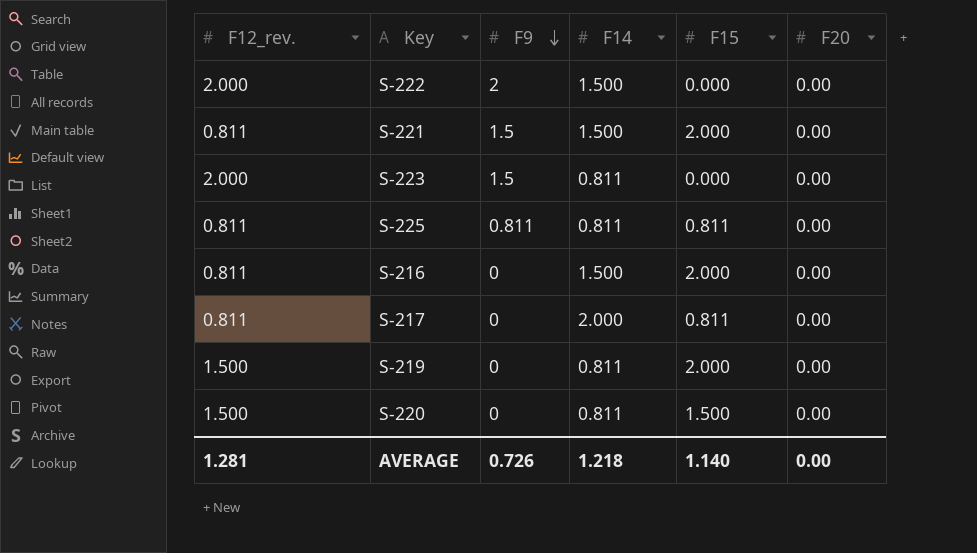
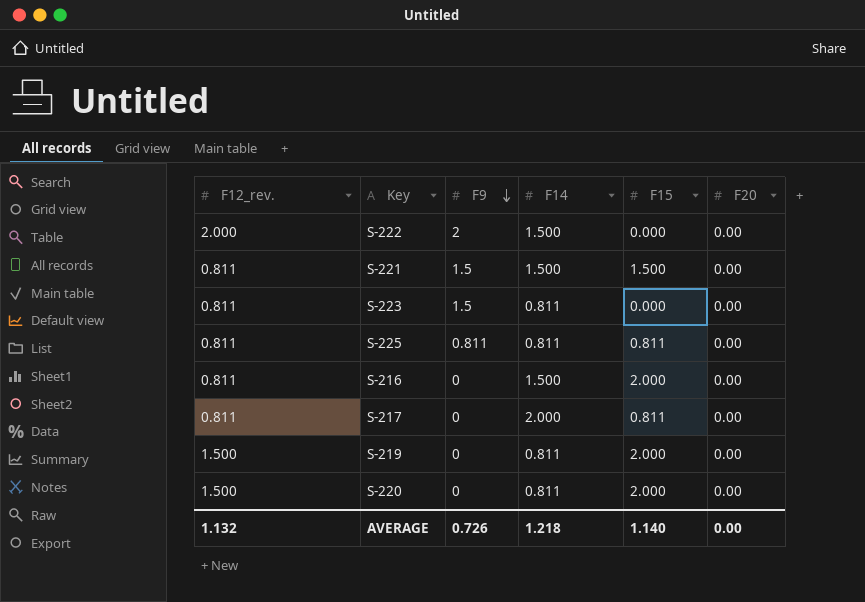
S-221 | F15: 2.000 -> 1.500
S-223 | F12_rev.: 2.000 -> 0.811
S-220 | F15: 1.500 -> 2.000
AVERAGE | F12_rev.: 1.281 -> 1.132

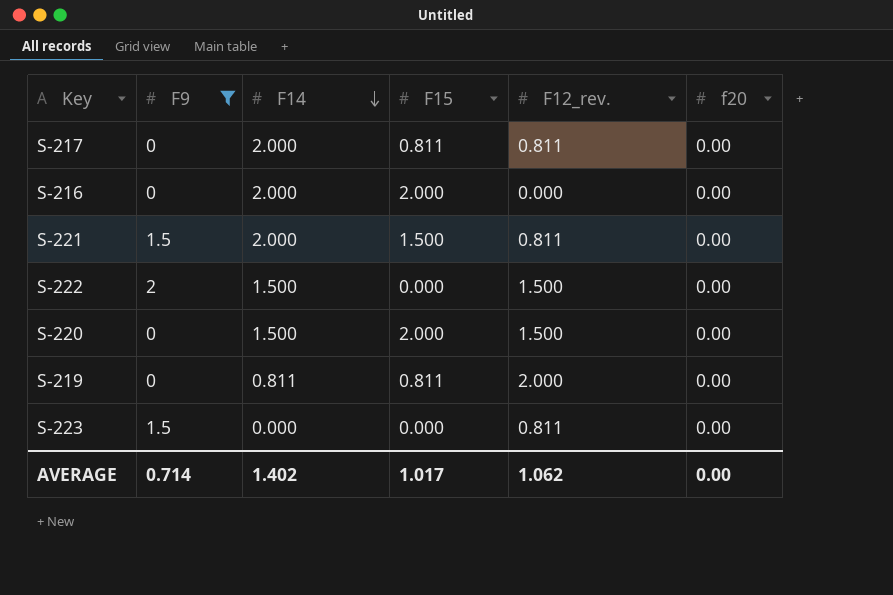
filter: none -> F9 != 0.811
row order: F9 descending -> F14 descending
column F12_rev. | position: 1 -> 5
column name: F20 -> f20
S-216 | F14: 1.500 -> 2.000
S-216 | F12_rev.: 0.811 -> 0.000
S-221 | F14: 1.500 -> 2.000
S-222 | F12_rev.: 2.000 -> 1.500
S-220 | F14: 0.811 -> 1.500
S-219 | F15: 2.000 -> 0.811
S-219 | F12_rev.: 1.500 -> 2.000
S-223 | F14: 0.811 -> 0.000
AVERAGE | F9: 0.726 -> 0.714
AVERAGE | F14: 1.218 -> 1.402
AVERAGE | F15: 1.140 -> 1.017
AVERAGE | F12_rev.: 1.132 -> 1.062

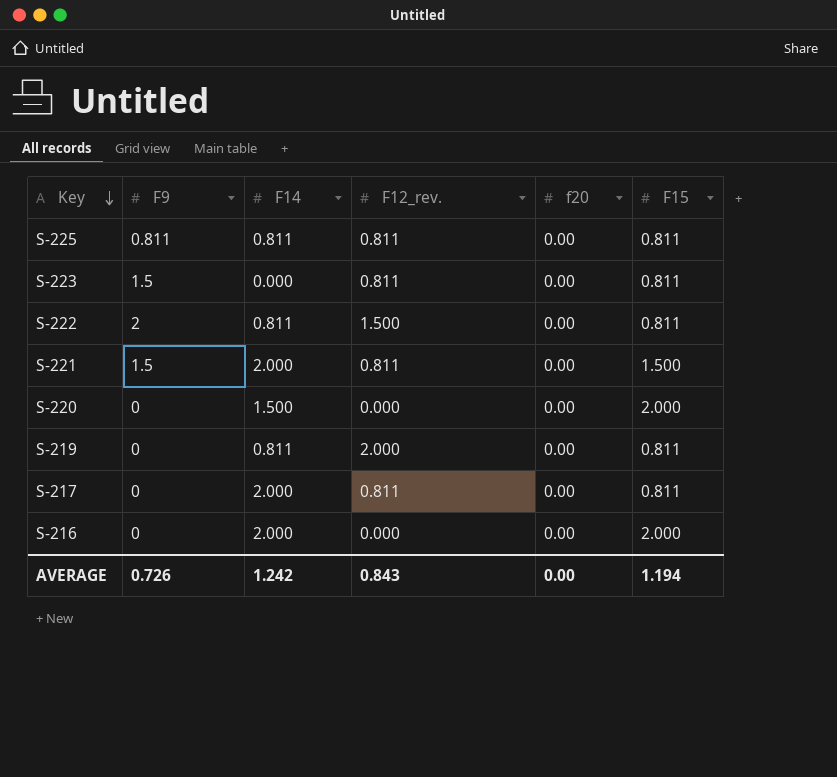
filter: F9 != 0.811 -> none
row order: F14 descending -> Key descending
column F15 | position: 4 -> 6
S-223 | F15: 0.000 -> 0.811
S-222 | F14: 1.500 -> 0.811
S-222 | F15: 0.000 -> 0.811
S-220 | F12_rev.: 1.500 -> 0.000
AVERAGE | F9: 0.714 -> 0.726
AVERAGE | F14: 1.402 -> 1.242
AVERAGE | F12_rev.: 1.062 -> 0.843
AVERAGE | F15: 1.017 -> 1.194

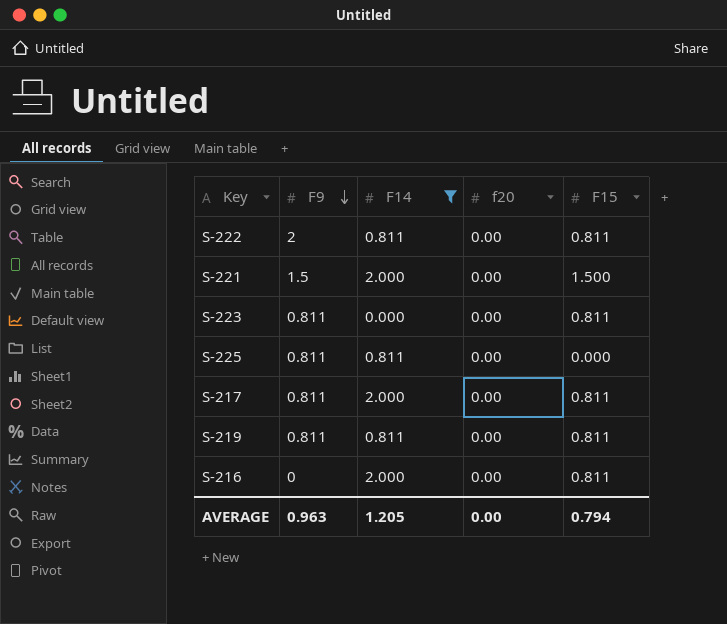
filter: none -> F14 != 1.500
row order: Key descending -> F9 descending
column F12_rev. | position: 4 -> none
S-223 | F9: 1.5 -> 0.811
S-225 | F15: 0.811 -> 0.000
S-217 | F9: 0 -> 0.811
S-219 | F9: 0 -> 0.811
S-216 | F15: 2.000 -> 0.811
AVERAGE | F9: 0.726 -> 0.963
AVERAGE | F14: 1.242 -> 1.205
AVERAGE | F15: 1.194 -> 0.794

